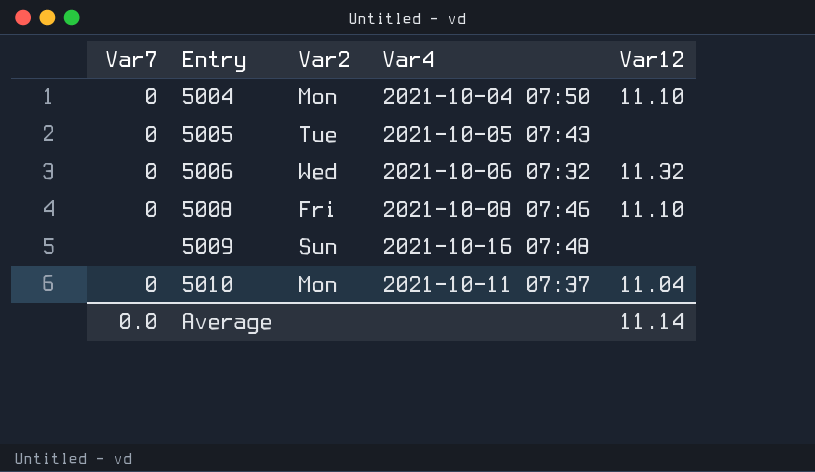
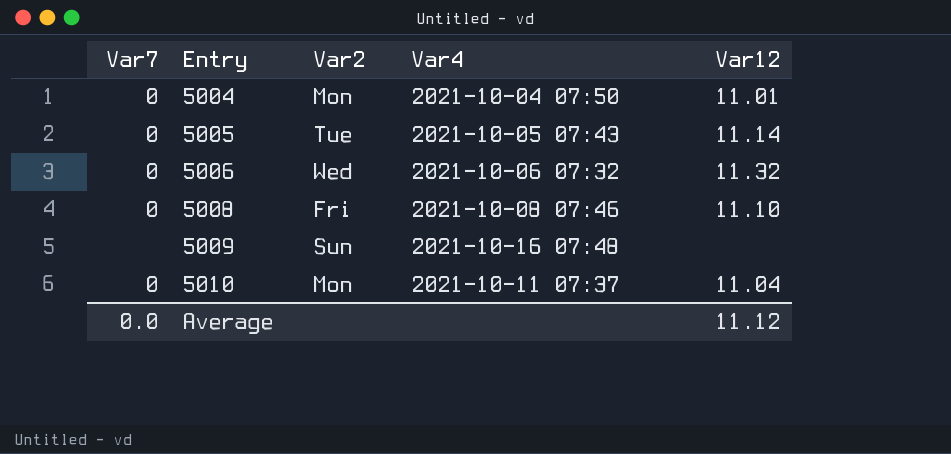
5004 | Var12: 11.10 -> 11.01
5005 | Var12: none -> 11.14
Average | Var12: 11.14 -> 11.12

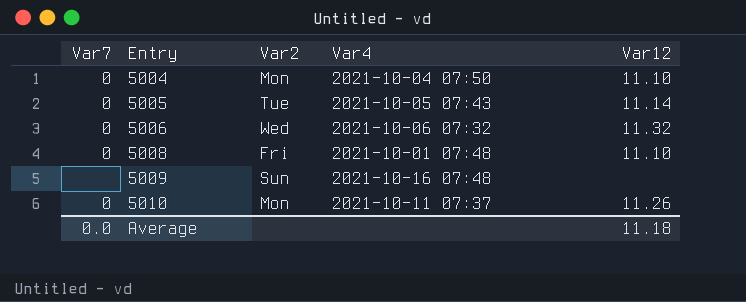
5004 | Var12: 11.01 -> 11.10
5008 | Var4: 2021-10-08 07:46 -> 2021-10-01 07:48
5010 | Var12: 11.04 -> 11.26
Average | Var12: 11.12 -> 11.18

